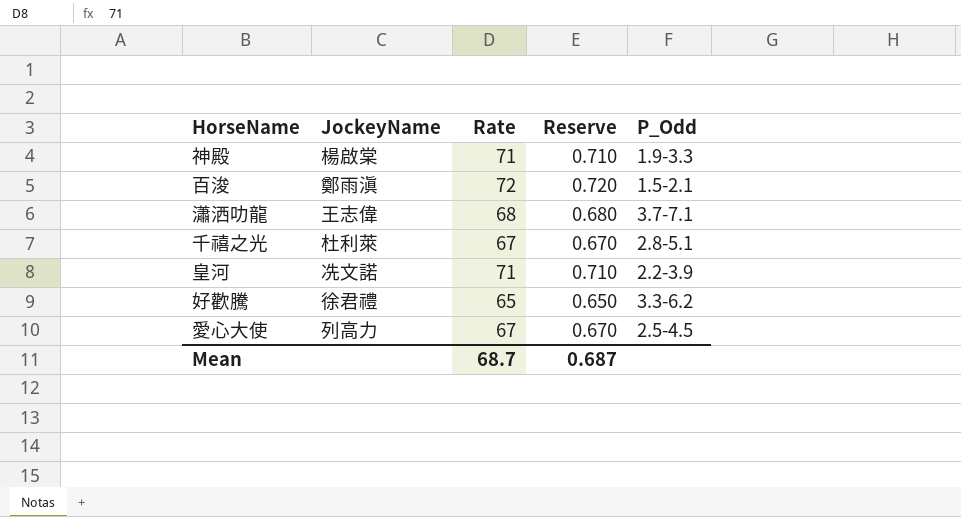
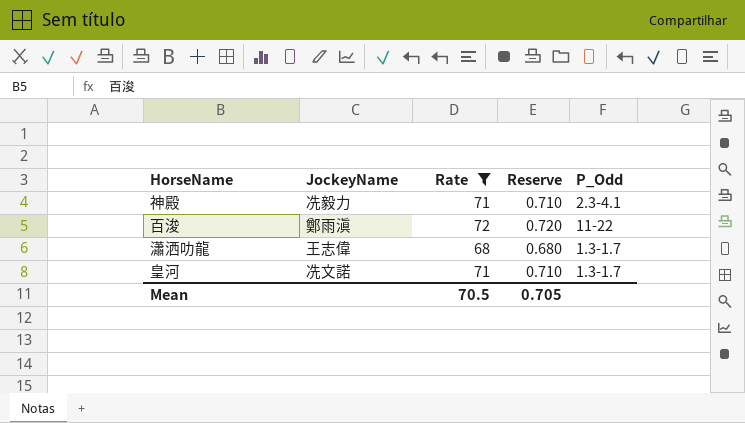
filter: none -> Rate >= 68
神殿 | JockeyName: 楊啟棠 -> 冼毅力
神殿 | P_Odd: 1.9-3.3 -> 2.3-4.1
百浚 | P_Odd: 1.5-2.1 -> 11-22
瀟洒叻龍 | P_Odd: 3.7-7.1 -> 1.3-1.7
皇河 | P_Odd: 2.2-3.9 -> 1.3-1.7
Mean | Rate: 68.7 -> 70.5
Mean | Reserve: 0.687 -> 0.705

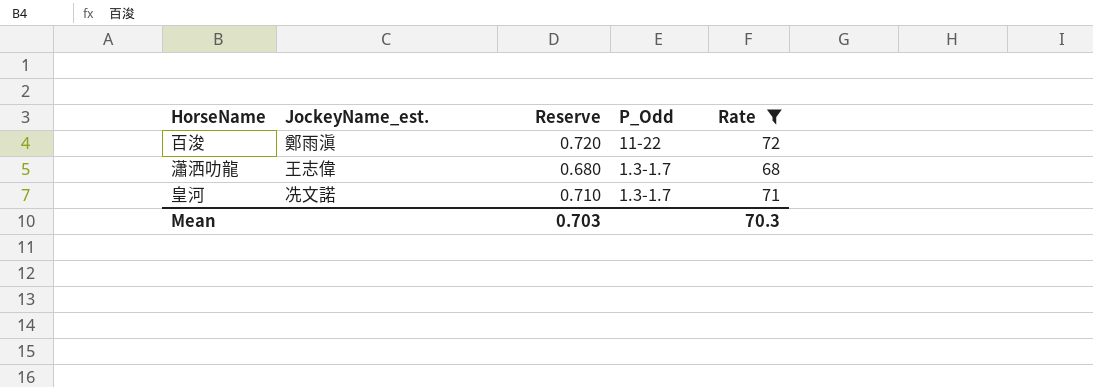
column name: JockeyName -> JockeyName_est.
column Rate | position: 3 -> 5
row 神殿: 冼毅力 | 71 | 0.710 | 2.3-4.1 -> none
Mean | Reserve: 0.705 -> 0.703
Mean | Rate: 70.5 -> 70.3

